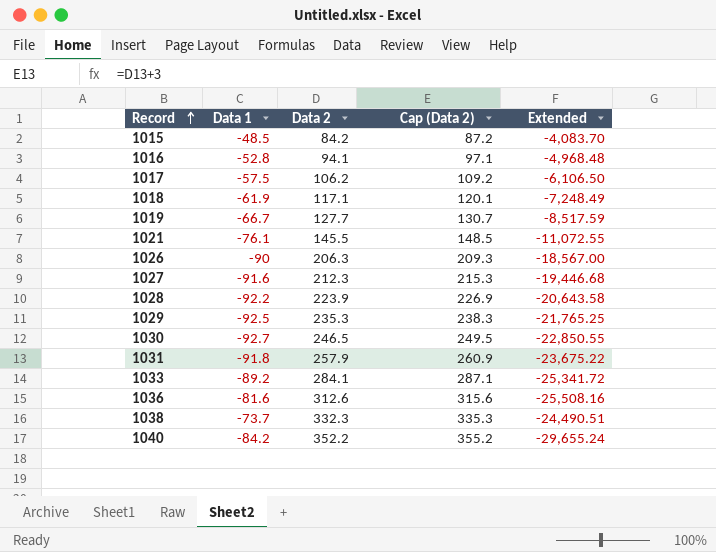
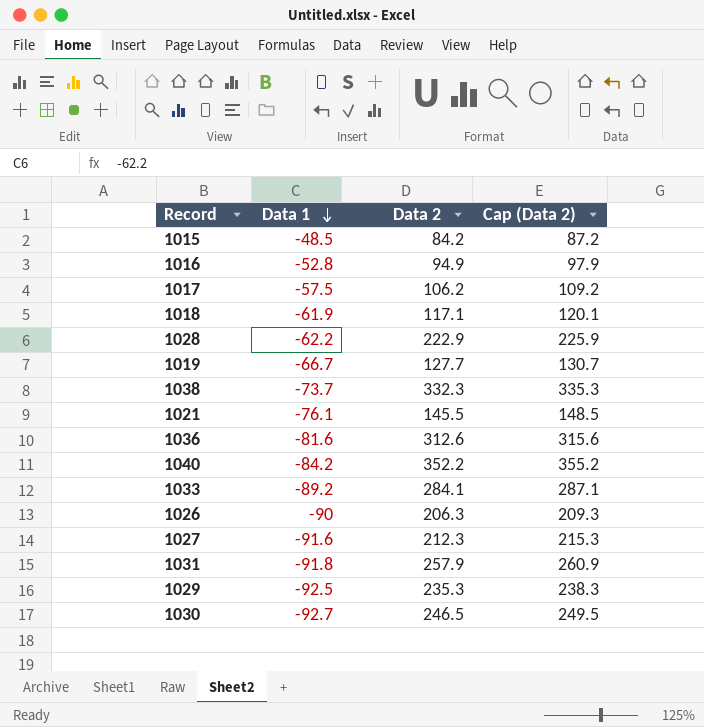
row order: Record ascending -> Data 1 descending
column Extended | formula: [Data 1] * [Data 2] -> none
1016 | Data 2: 94.1 -> 94.9
1016 | Cap (Data 2): 97.1 -> 97.9
1028 | Data 1: -92.2 -> -62.2
1028 | Data 2: 223.9 -> 222.9
1028 | Cap (Data 2): 226.9 -> 225.9

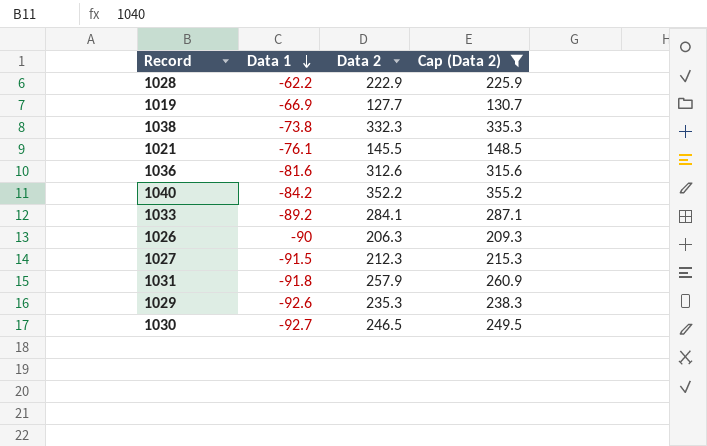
filter: none -> Cap (Data 2) >= 130.7
1019 | Data 1: -66.7 -> -66.9
1038 | Data 1: -73.7 -> -73.8
1027 | Data 1: -91.6 -> -91.5
1029 | Data 1: -92.5 -> -92.6

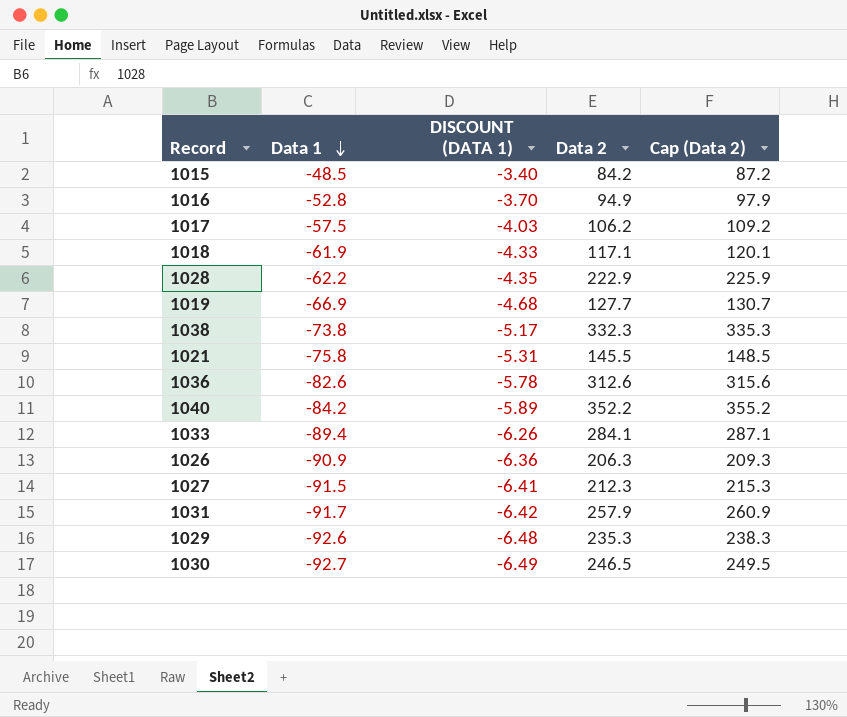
filter: Cap (Data 2) >= 130.7 -> none
column DISCOUNT (DATA 1) | formula: none -> [Data 1] * 0.07
1021 | Data 1: -76.1 -> -75.8
1036 | Data 1: -81.6 -> -82.6
1033 | Data 1: -89.2 -> -89.4
1026 | Data 1: -90 -> -90.9
1031 | Data 1: -91.8 -> -91.7

